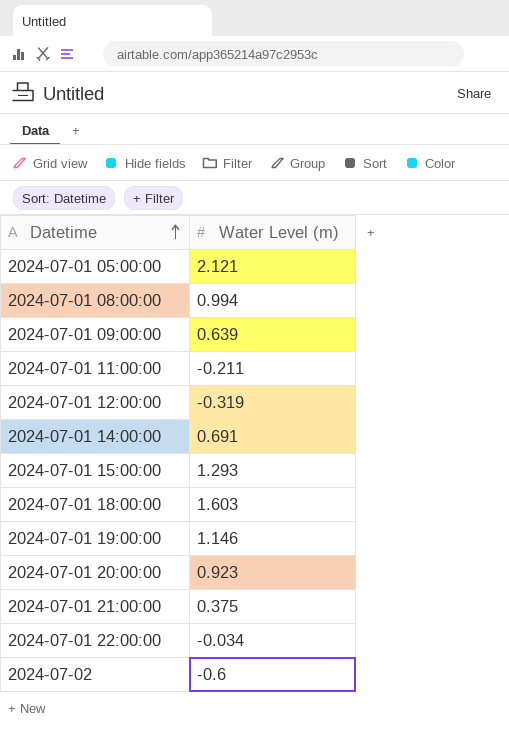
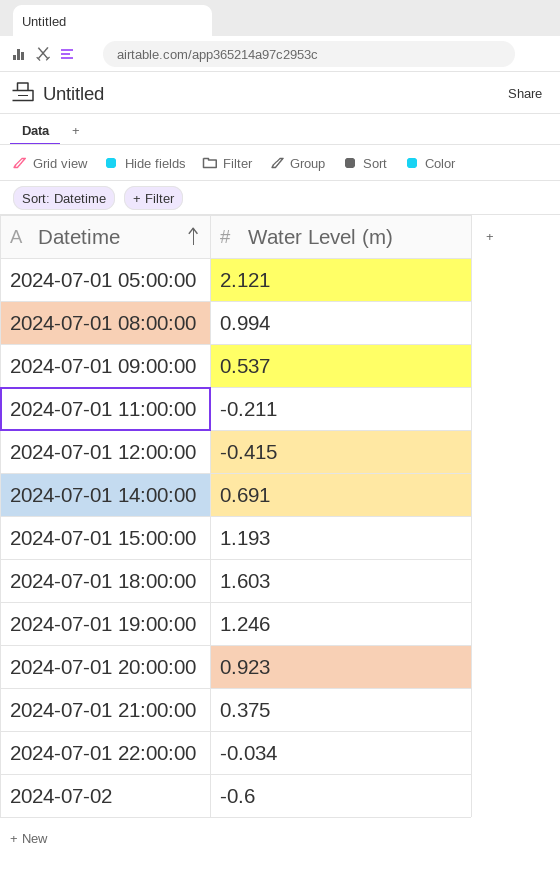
2024-07-01 09:00:00 | Water Level (m): 0.639 -> 0.537
2024-07-01 12:00:00 | Water Level (m): -0.319 -> -0.415
2024-07-01 15:00:00 | Water Level (m): 1.293 -> 1.193
2024-07-01 19:00:00 | Water Level (m): 1.146 -> 1.246

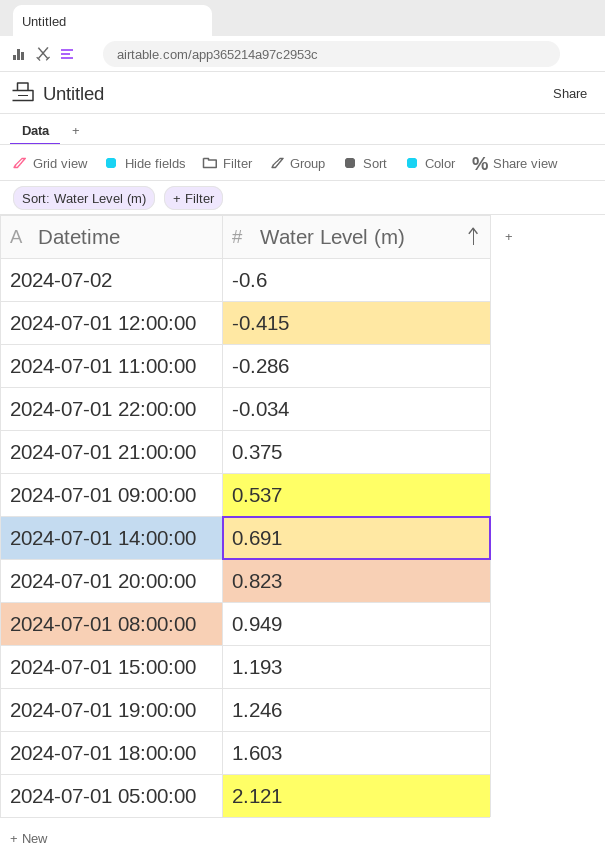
row order: Datetime ascending -> Water Level (m) ascending
2024-07-01 11:00:00 | Water Level (m): -0.211 -> -0.286
2024-07-01 20:00:00 | Water Level (m): 0.923 -> 0.823
2024-07-01 08:00:00 | Water Level (m): 0.994 -> 0.949

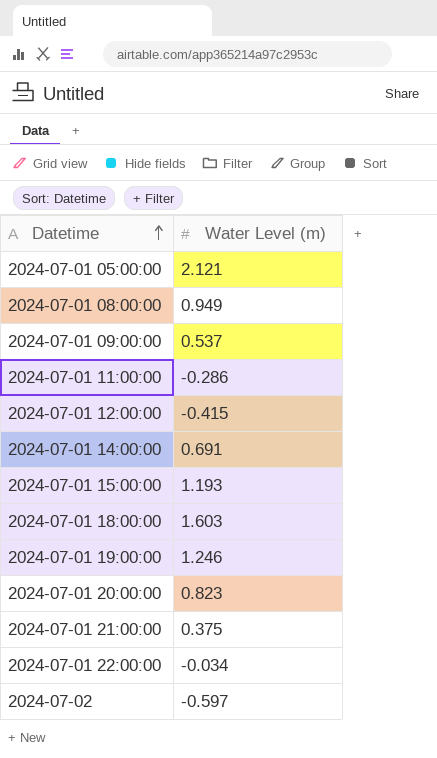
row order: Water Level (m) ascending -> Datetime ascending
2024-07-02 | Water Level (m): -0.6 -> -0.597

